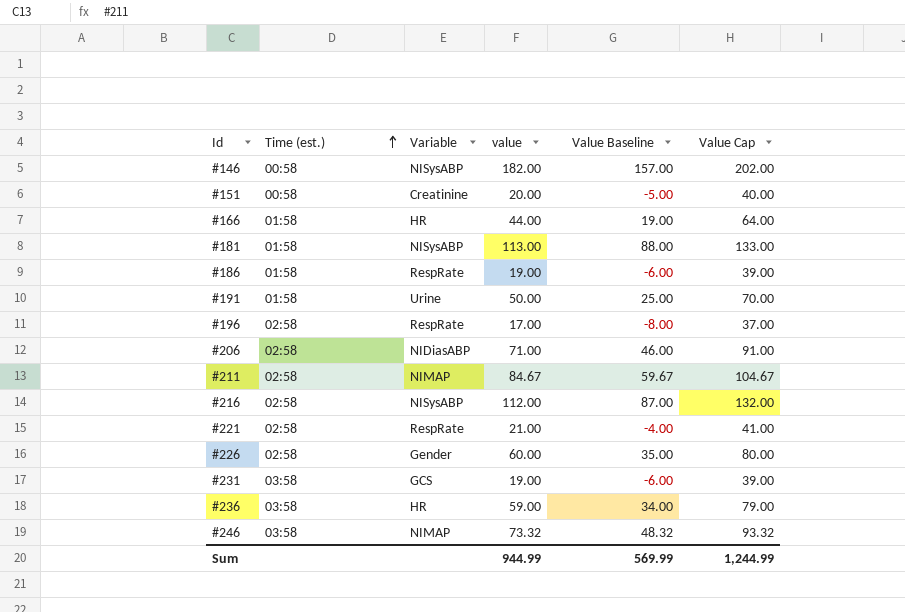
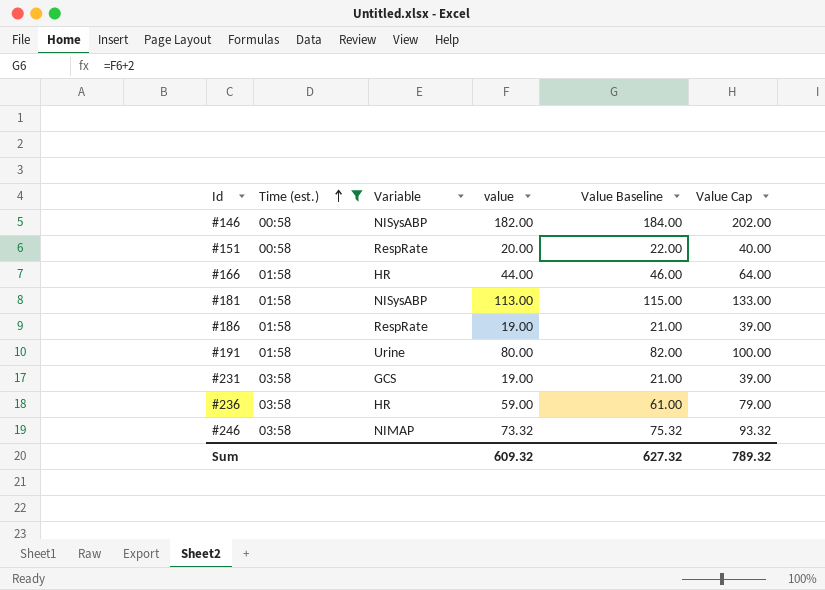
filter: none -> Time (est.) != 02:58
column Value Baseline | formula: [value] - 25 -> [value] + 2
#151 | Variable: Creatinine -> RespRate
#191 | value: 50.00 -> 80.00
#191 | Value Cap: 70.00 -> 100.00
Sum | value: 944.99 -> 609.32
Sum | Value Baseline: 569.99 -> 627.32
Sum | Value Cap: 1,244.99 -> 789.32

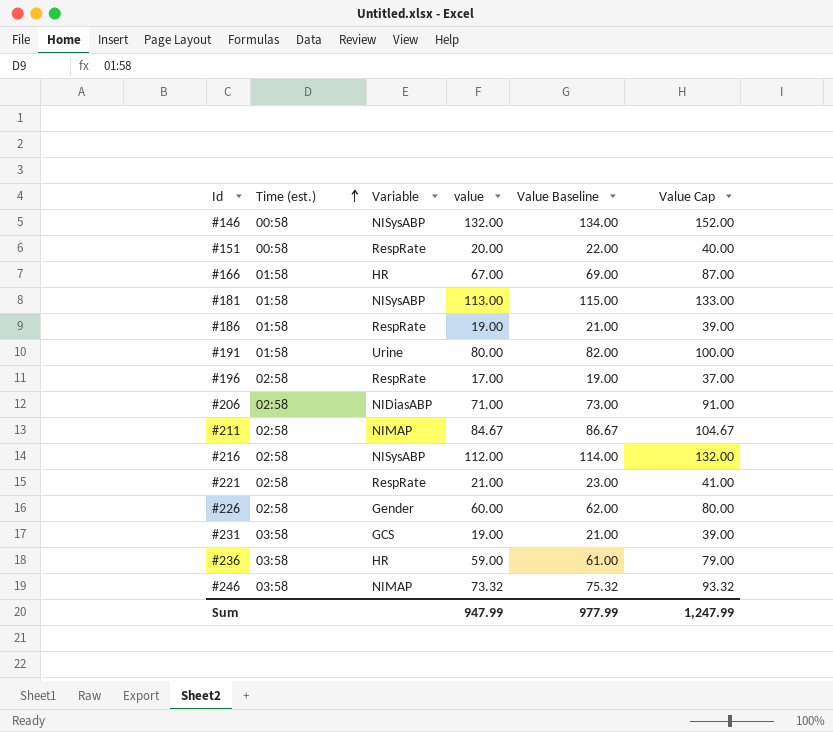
filter: Time (est.) != 02:58 -> none
#146 | value: 182.00 -> 132.00
#146 | Value Baseline: 184.00 -> 134.00
#146 | Value Cap: 202.00 -> 152.00
#166 | value: 44.00 -> 67.00
#166 | Value Baseline: 46.00 -> 69.00
#166 | Value Cap: 64.00 -> 87.00
Sum | value: 609.32 -> 947.99
Sum | Value Baseline: 627.32 -> 977.99
Sum | Value Cap: 789.32 -> 1,247.99

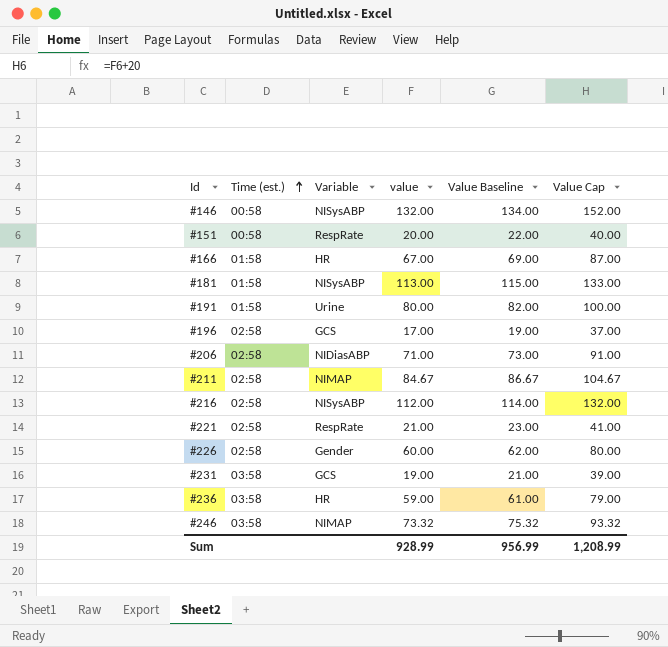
row #186: 01:58 | RespRate | 19.00 | 21.00 | 39.00 -> none
#196 | Variable: RespRate -> GCS
Sum | value: 947.99 -> 928.99
Sum | Value Baseline: 977.99 -> 956.99
Sum | Value Cap: 1,247.99 -> 1,208.99

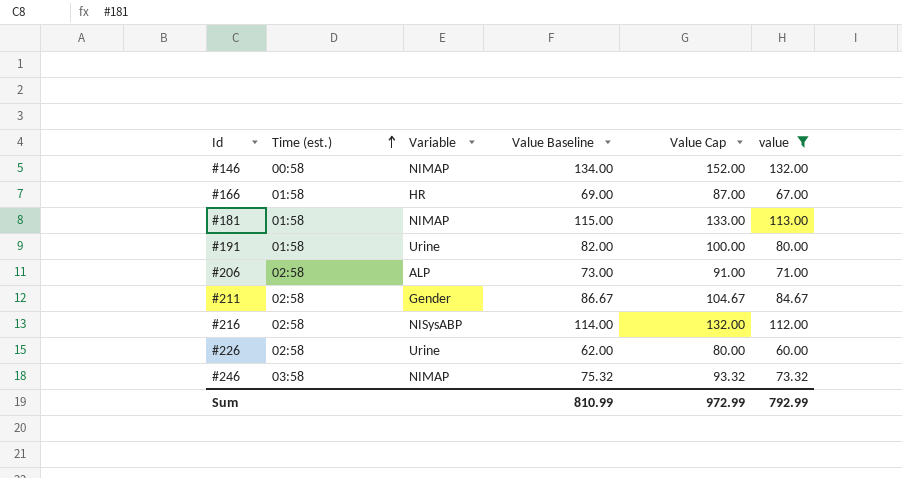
filter: none -> value >= 60.00
column value | position: 4 -> 6
#146 | Variable: NISysABP -> NIMAP
#181 | Variable: NISysABP -> NIMAP
#206 | Variable: NIDiasABP -> ALP
#211 | Variable: NIMAP -> Gender
#226 | Variable: Gender -> Urine
Sum | Value Baseline: 956.99 -> 810.99
Sum | Value Cap: 1,208.99 -> 972.99
Sum | value: 928.99 -> 792.99

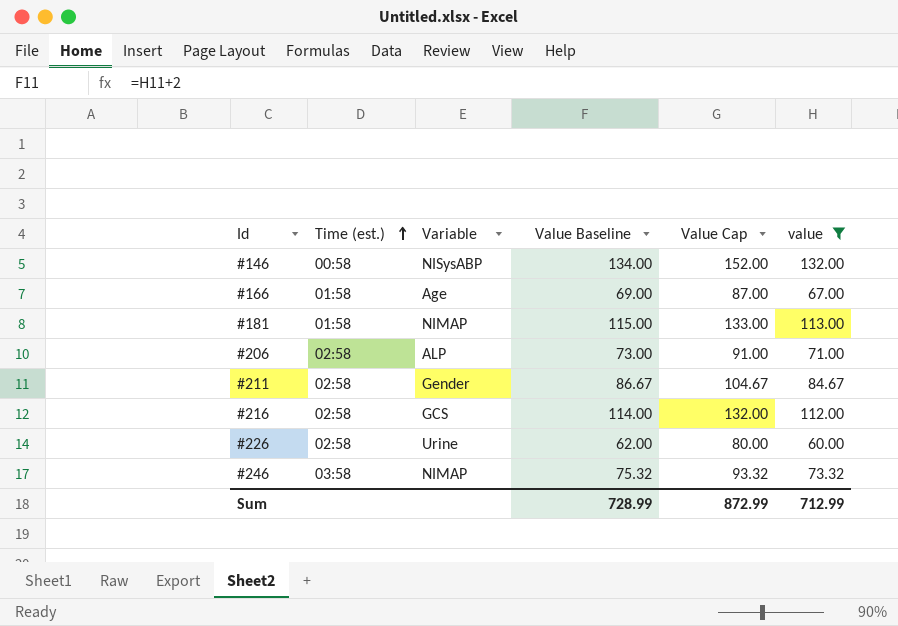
row #191: 01:58 | Urine | 82.00 | 100.00 | 80.00 -> none
#146 | Variable: NIMAP -> NISysABP
#166 | Variable: HR -> Age
#216 | Variable: NISysABP -> GCS
Sum | Value Baseline: 810.99 -> 728.99
Sum | Value Cap: 972.99 -> 872.99
Sum | value: 792.99 -> 712.99

